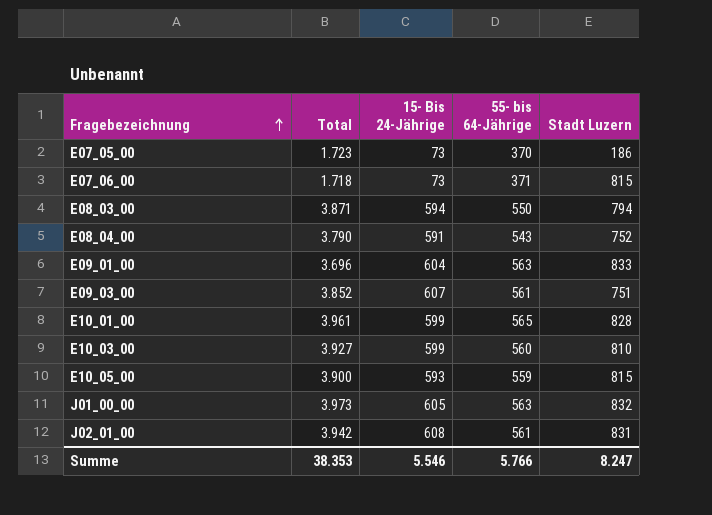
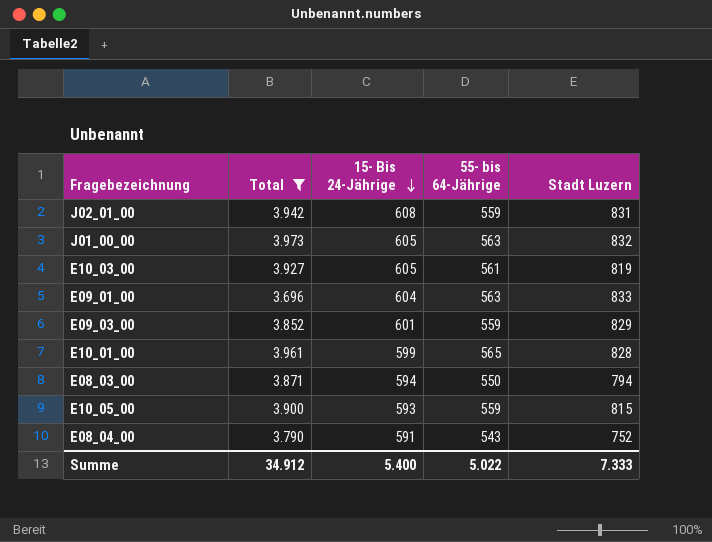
filter: none -> Total >= 3.696
row order: Fragebezeichnung ascending -> 15- Bis 24-Jährige descending
J02_01_00 | 55- bis 64-Jährige: 561 -> 559
E10_03_00 | 15- Bis 24-Jährige: 599 -> 605
E10_03_00 | 55- bis 64-Jährige: 560 -> 561
E10_03_00 | Stadt Luzern: 810 -> 819
E09_03_00 | 15- Bis 24-Jährige: 607 -> 601
E09_03_00 | 55- bis 64-Jährige: 561 -> 559
E09_03_00 | Stadt Luzern: 751 -> 829
Summe | Total: 38.353 -> 34.912
Summe | 15- Bis 24-Jährige: 5.546 -> 5.400
Summe | 55- bis 64-Jährige: 5.766 -> 5.022
Summe | Stadt Luzern: 8.247 -> 7.333

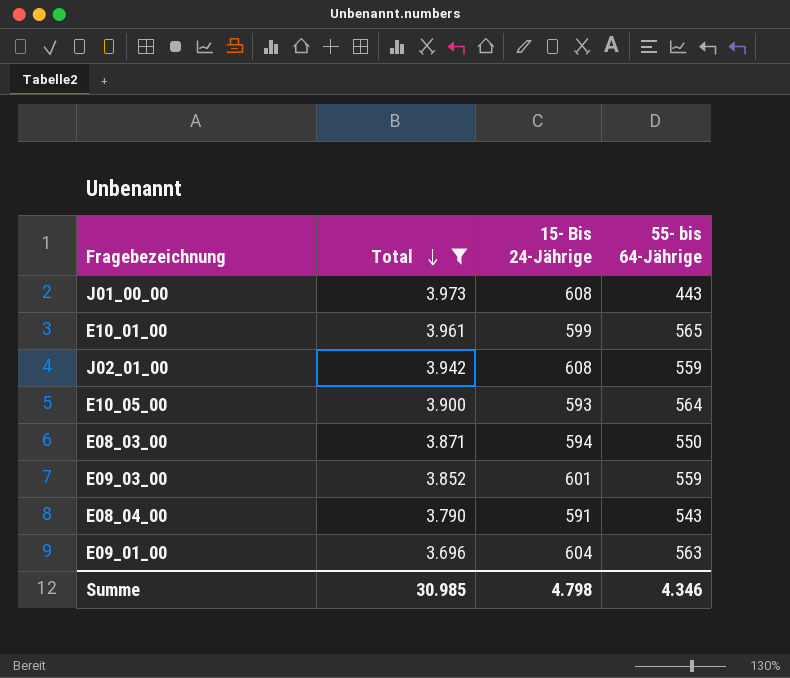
row order: 15- Bis 24-Jährige descending -> Total descending
column Stadt Luzern | position: 5 -> none
row E10_03_00: 3.927 | 605 | 561 | 819 -> none
J01_00_00 | 15- Bis 24-Jährige: 605 -> 608
J01_00_00 | 55- bis 64-Jährige: 563 -> 443
E10_05_00 | 55- bis 64-Jährige: 559 -> 564
Summe | Total: 34.912 -> 30.985
Summe | 15- Bis 24-Jährige: 5.400 -> 4.798
Summe | 55- bis 64-Jährige: 5.022 -> 4.346

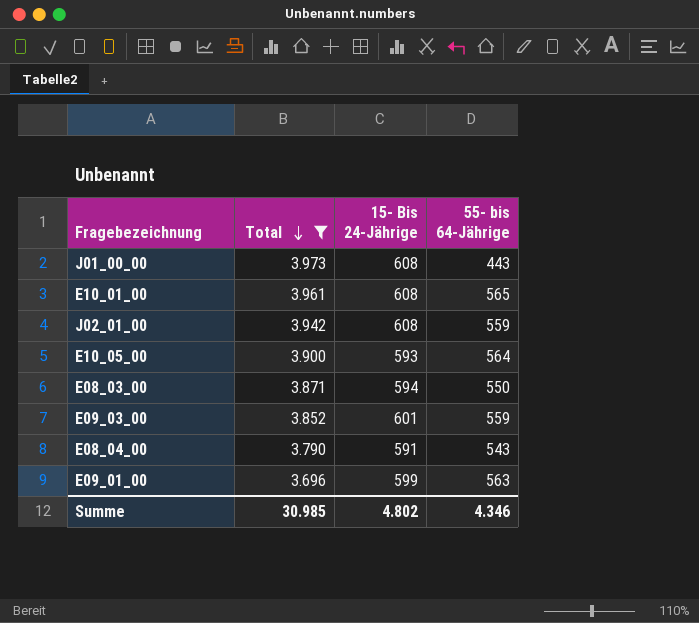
E10_01_00 | 15- Bis 24-Jährige: 599 -> 608
E09_01_00 | 15- Bis 24-Jährige: 604 -> 599
Summe | 15- Bis 24-Jährige: 4.798 -> 4.802

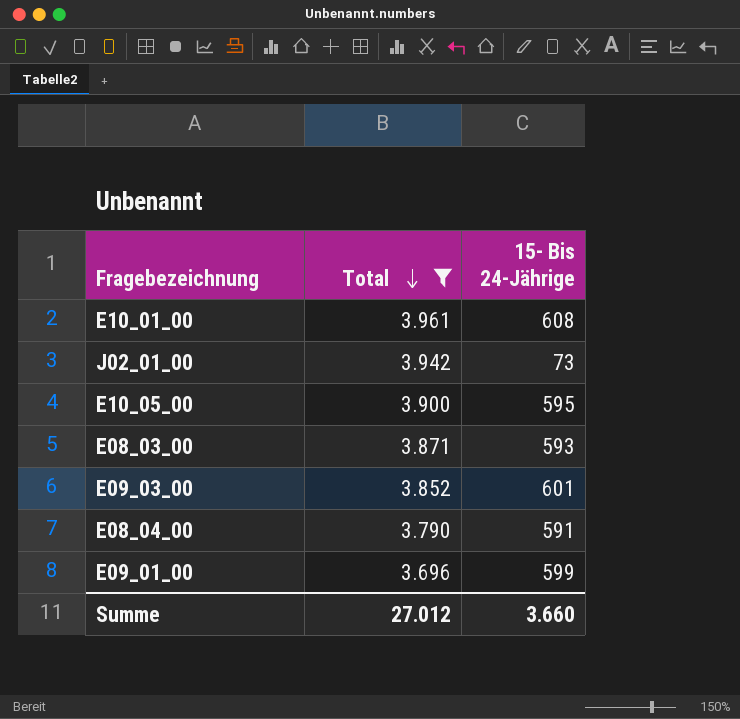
column 55- bis 64-Jährige | position: 4 -> none
row J01_00_00: 3.973 | 608 | 443 -> none
J02_01_00 | 15- Bis 24-Jährige: 608 -> 73
E10_05_00 | 15- Bis 24-Jährige: 593 -> 595
E08_03_00 | 15- Bis 24-Jährige: 594 -> 593
Summe | Total: 30.985 -> 27.012
Summe | 15- Bis 24-Jährige: 4.802 -> 3.660

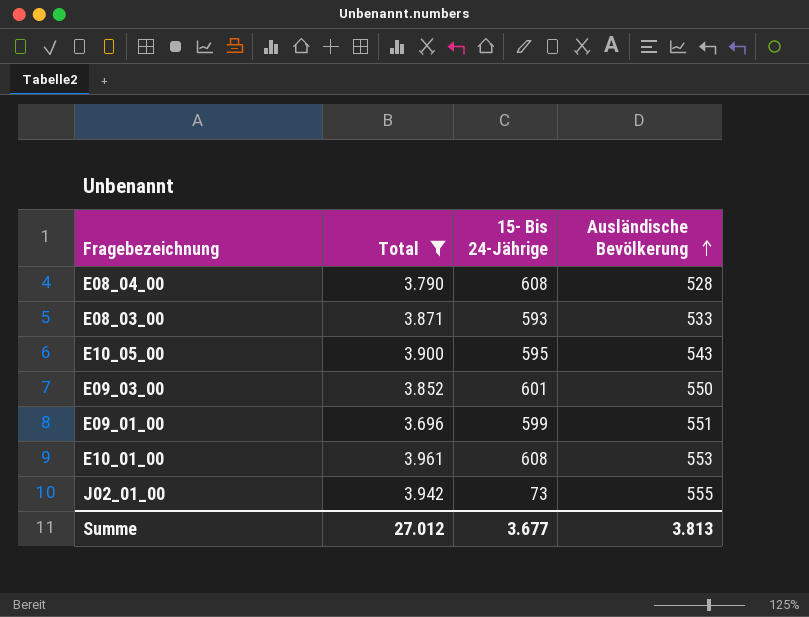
row order: Total descending -> Ausländische Bevölkerung ascending
column Ausländische Bevölkerung | position: none -> 4
E08_04_00 | 15- Bis 24-Jährige: 591 -> 608
Summe | 15- Bis 24-Jährige: 3.660 -> 3.677

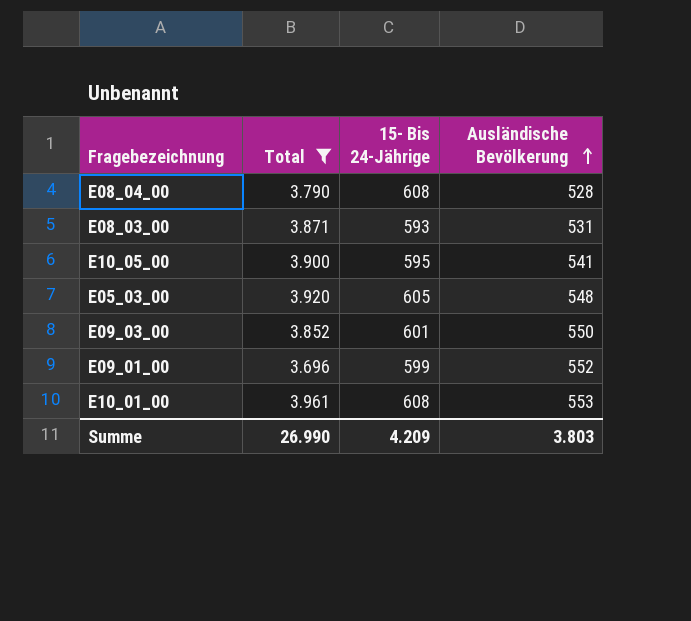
row J02_01_00: 3.942 | 73 | 555 -> none
E08_03_00 | Ausländische Bevölkerung: 533 -> 531
E10_05_00 | Ausländische Bevölkerung: 543 -> 541
row E05_03_00: none -> 3.920 | 605 | 548
E09_01_00 | Ausländische Bevölkerung: 551 -> 552
Summe | Total: 27.012 -> 26.990
Summe | 15- Bis 24-Jährige: 3.677 -> 4.209
Summe | Ausländische Bevölkerung: 3.813 -> 3.803

